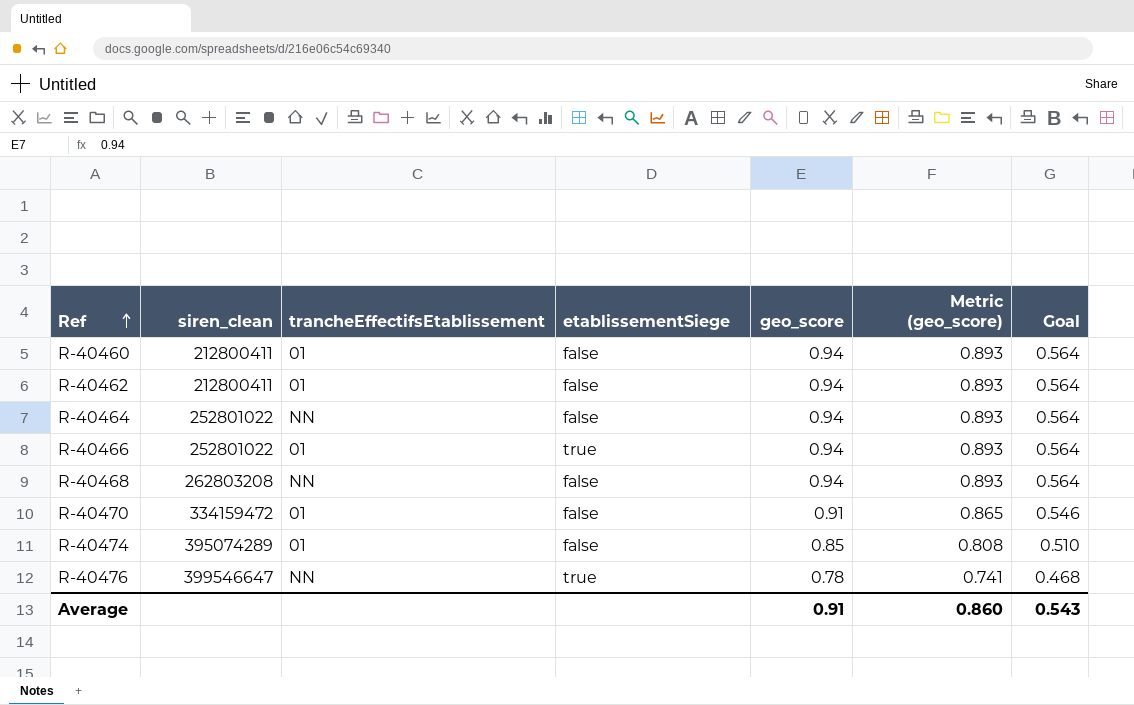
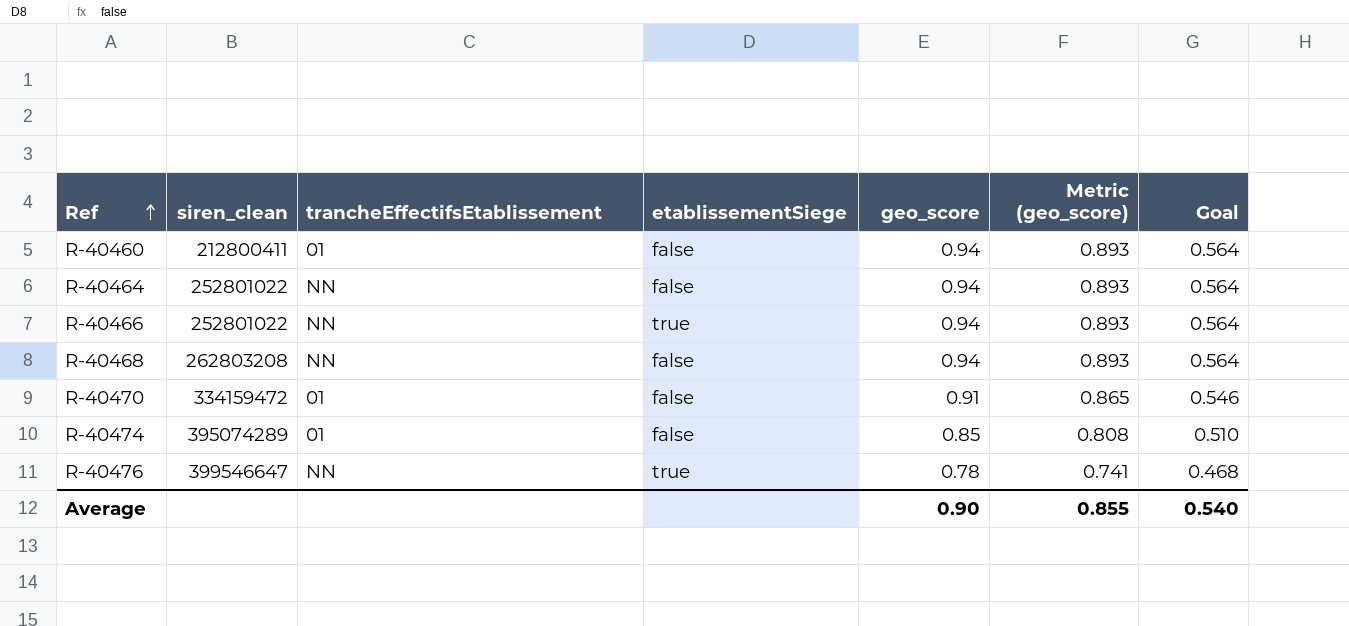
row R-40462: 212800411 | 01 | false | 0.94 | 0.893 | 0.564 -> none
R-40466 | trancheEffectifsEtablissement: 01 -> NN
Average | geo_score: 0.91 -> 0.90
Average | Metric (geo_score): 0.860 -> 0.855
Average | Goal: 0.543 -> 0.540

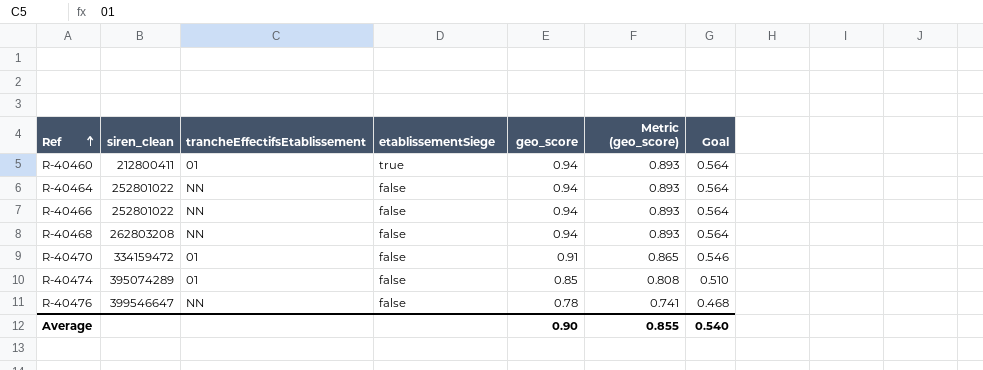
R-40460 | etablissementSiege: false -> true
R-40466 | etablissementSiege: true -> false
R-40476 | etablissementSiege: true -> false

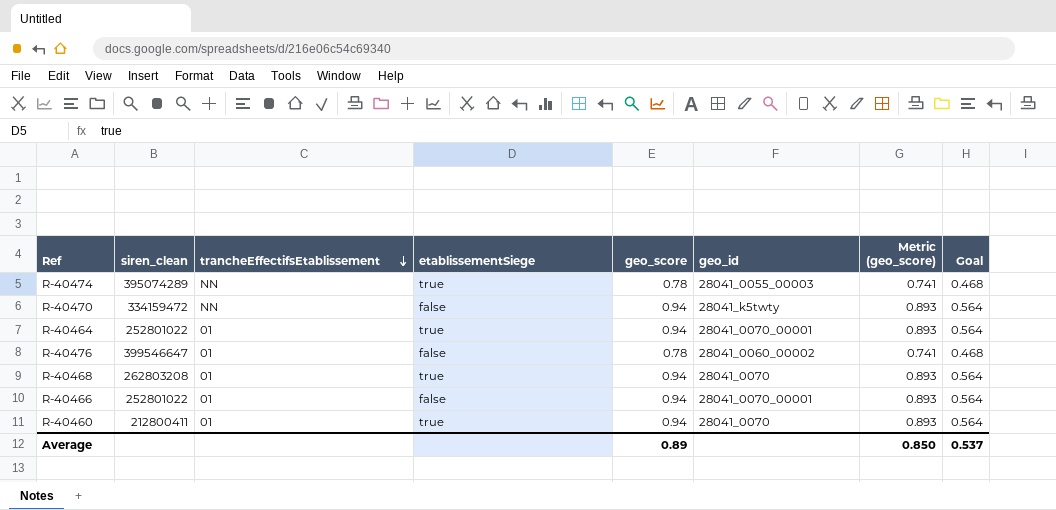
row order: Ref ascending -> trancheEffectifsEtablissement descending
column geo_id | position: none -> 6
R-40474 | trancheEffectifsEtablissement: 01 -> NN
R-40474 | etablissementSiege: false -> true
R-40474 | geo_score: 0.85 -> 0.78
R-40474 | Metric (geo_score): 0.808 -> 0.741
R-40474 | Goal: 0.510 -> 0.468
R-40470 | trancheEffectifsEtablissement: 01 -> NN
R-40470 | geo_score: 0.91 -> 0.94
R-40470 | Metric (geo_score): 0.865 -> 0.893
R-40470 | Goal: 0.546 -> 0.564
R-40464 | trancheEffectifsEtablissement: NN -> 01
R-40464 | etablissementSiege: false -> true
R-40476 | trancheEffectifsEtablissement: NN -> 01
R-40468 | trancheEffectifsEtablissement: NN -> 01
R-40468 | etablissementSiege: false -> true
R-40466 | trancheEffectifsEtablissement: NN -> 01
Average | geo_score: 0.90 -> 0.89
Average | Metric (geo_score): 0.855 -> 0.850
Average | Goal: 0.540 -> 0.537

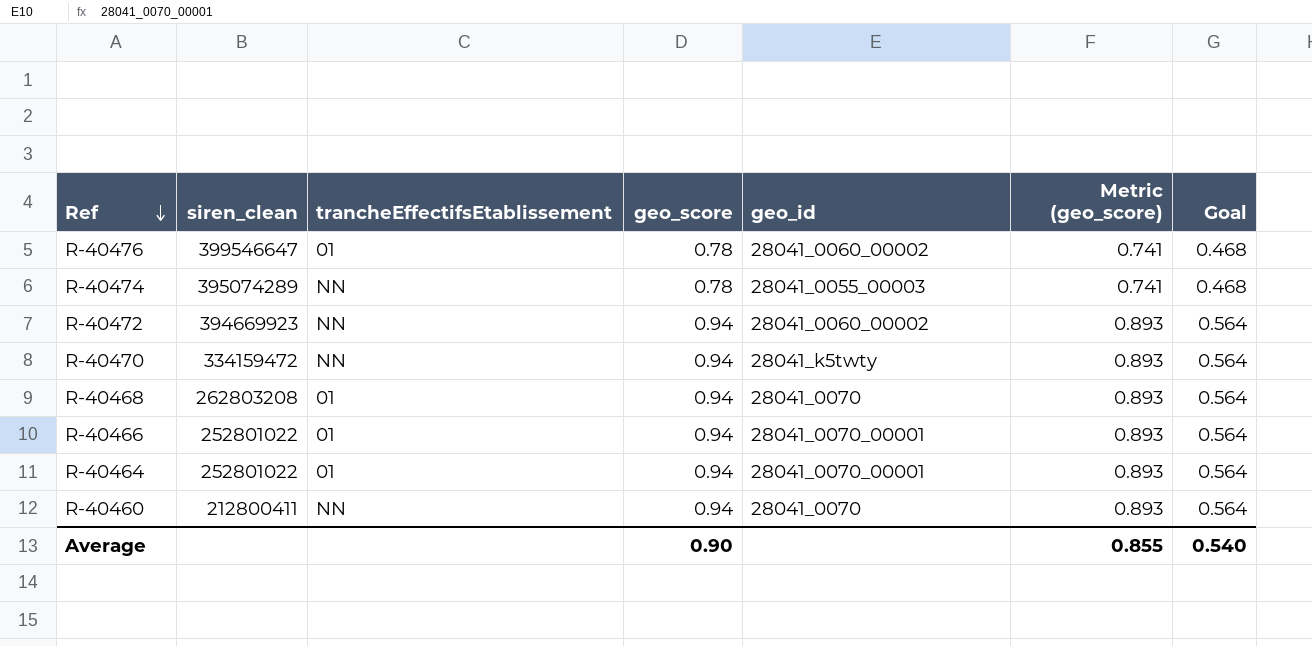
row order: trancheEffectifsEtablissement descending -> Ref descending
column etablissementSiege | position: 4 -> none
row R-40472: none -> 394669923 | NN | 0.94 | 28041_0060_00002 | 0.893 | 0.564
R-40460 | trancheEffectifsEtablissement: 01 -> NN
Average | geo_score: 0.89 -> 0.90
Average | Metric (geo_score): 0.850 -> 0.855
Average | Goal: 0.537 -> 0.540

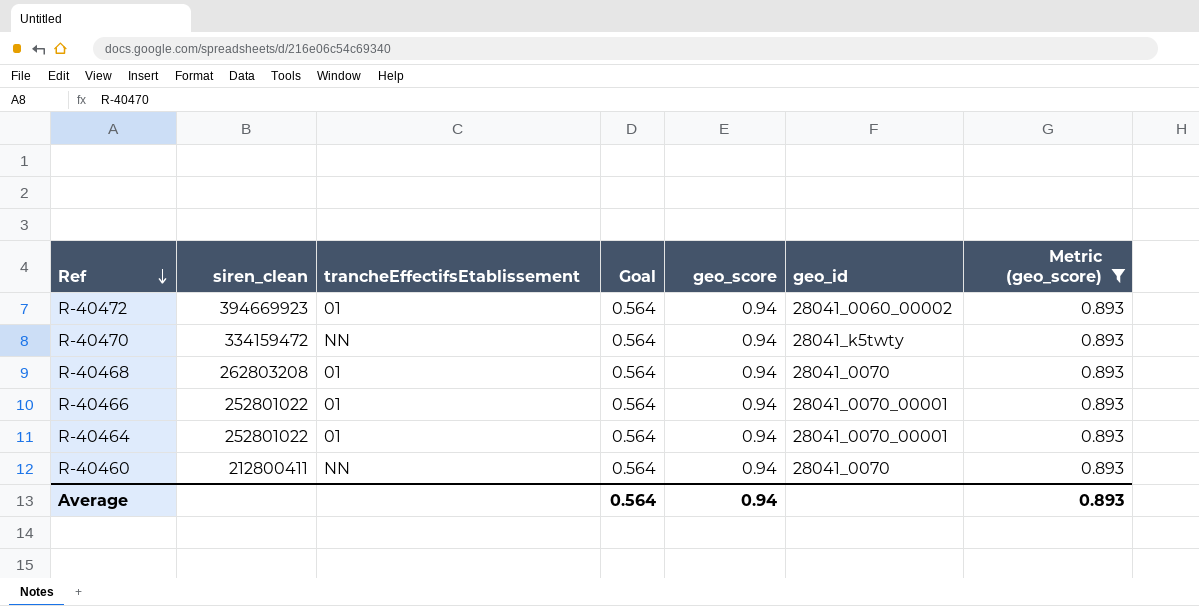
filter: none -> Metric (geo_score) = 0.893
column Goal | position: 7 -> 4
R-40472 | trancheEffectifsEtablissement: NN -> 01
Average | Goal: 0.540 -> 0.564
Average | geo_score: 0.90 -> 0.94
Average | Metric (geo_score): 0.855 -> 0.893

